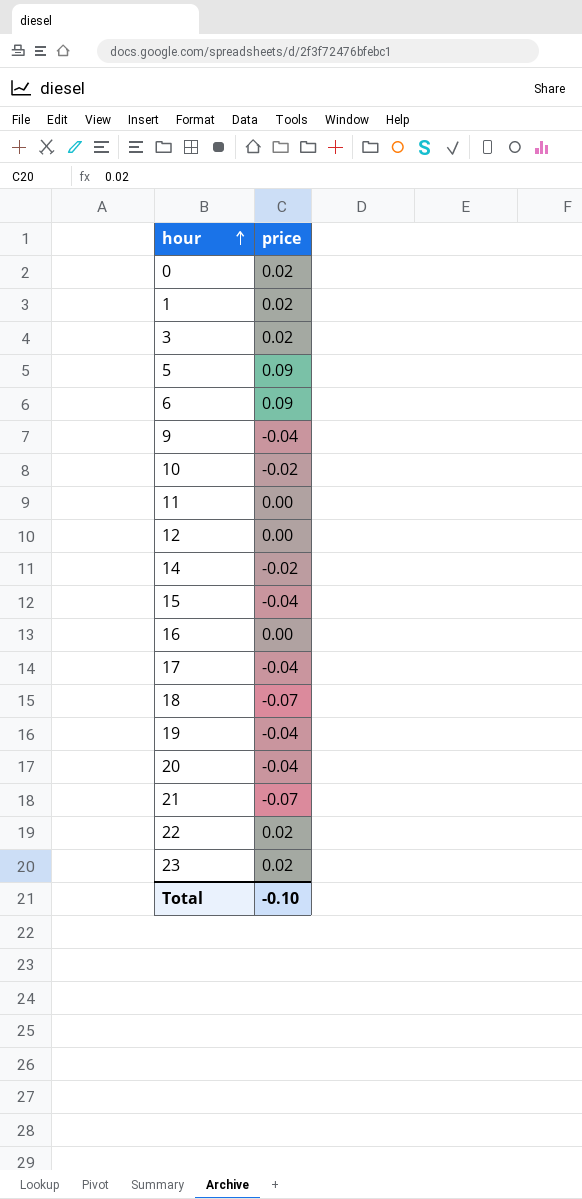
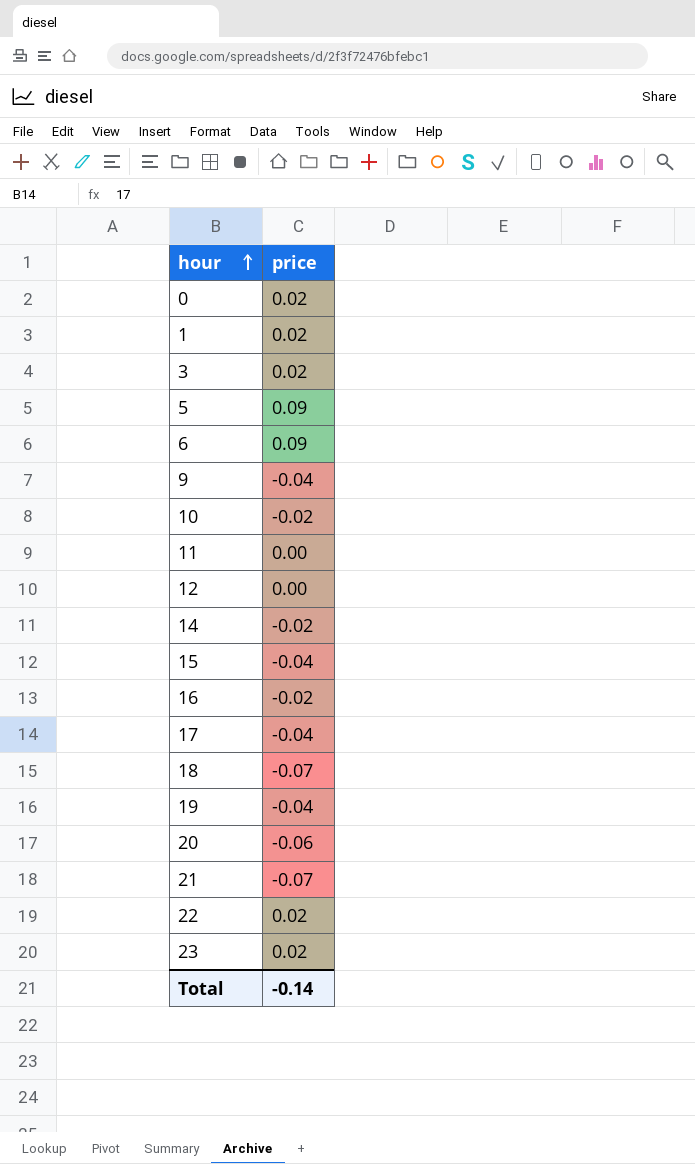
16 | price: 0.00 -> -0.02
20 | price: -0.04 -> -0.06
Total | price: -0.10 -> -0.14

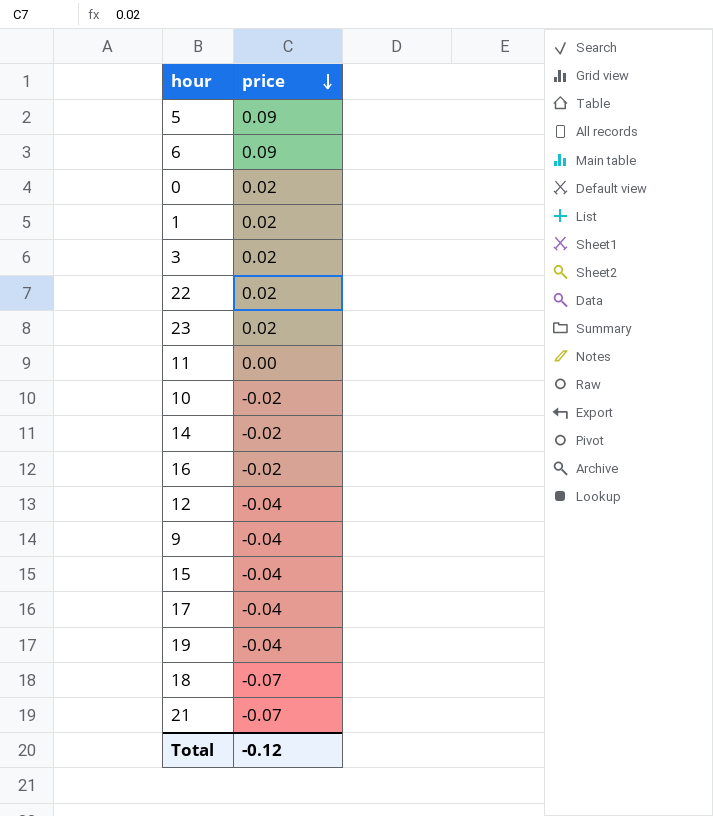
row order: hour ascending -> price descending
row 20: -0.06 -> none
12 | price: 0.00 -> -0.04
Total | price: -0.14 -> -0.12

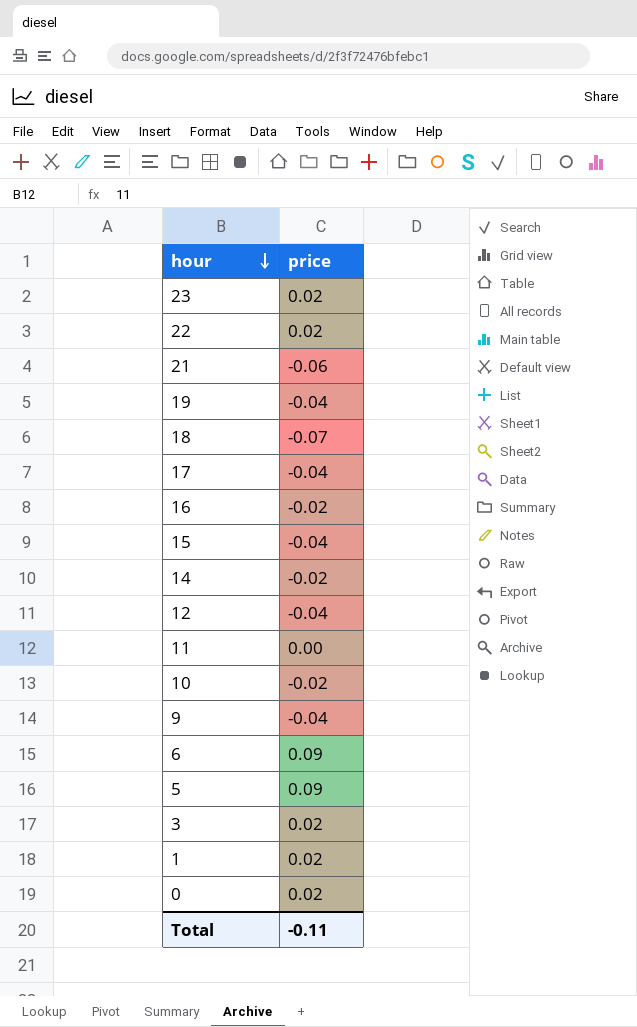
row order: price descending -> hour descending
21 | price: -0.07 -> -0.06
Total | price: -0.12 -> -0.11

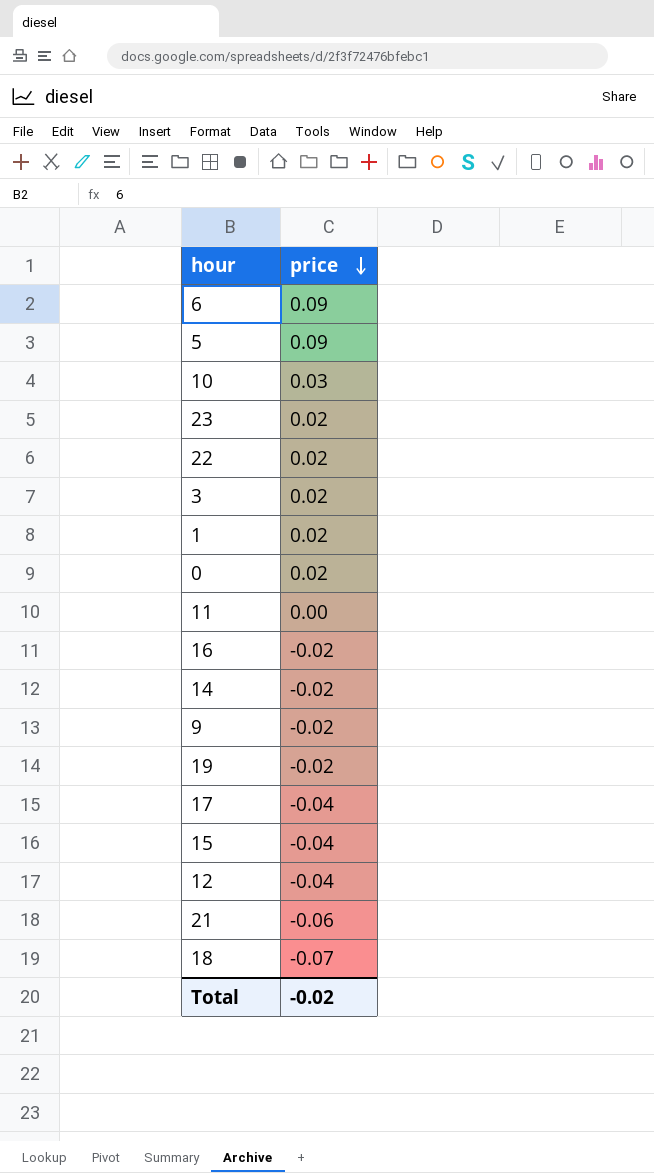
row order: hour descending -> price descending
10 | price: -0.02 -> 0.03
9 | price: -0.04 -> -0.02
19 | price: -0.04 -> -0.02
Total | price: -0.11 -> -0.02

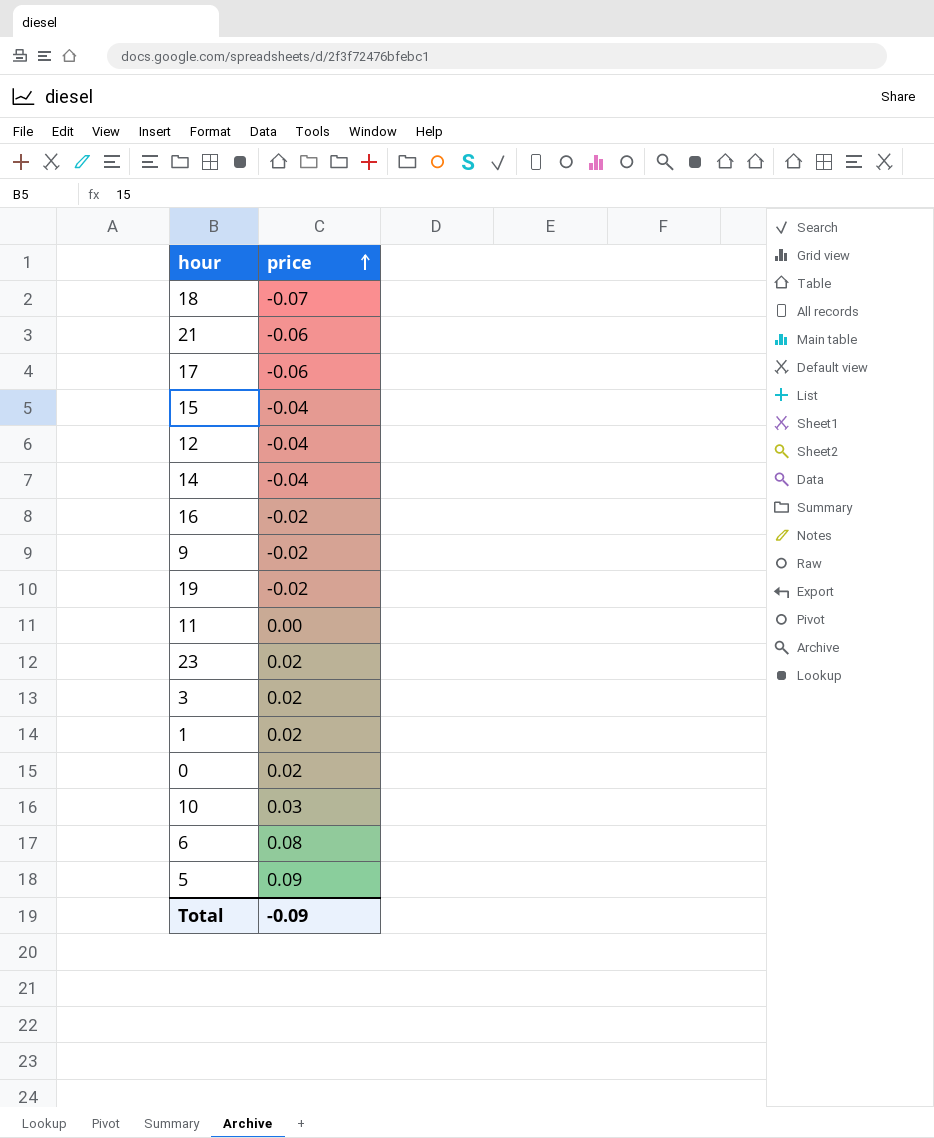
row order: price descending -> price ascending
row 22: 0.02 -> none
17 | price: -0.04 -> -0.06
14 | price: -0.02 -> -0.04
6 | price: 0.09 -> 0.08
Total | price: -0.02 -> -0.09

